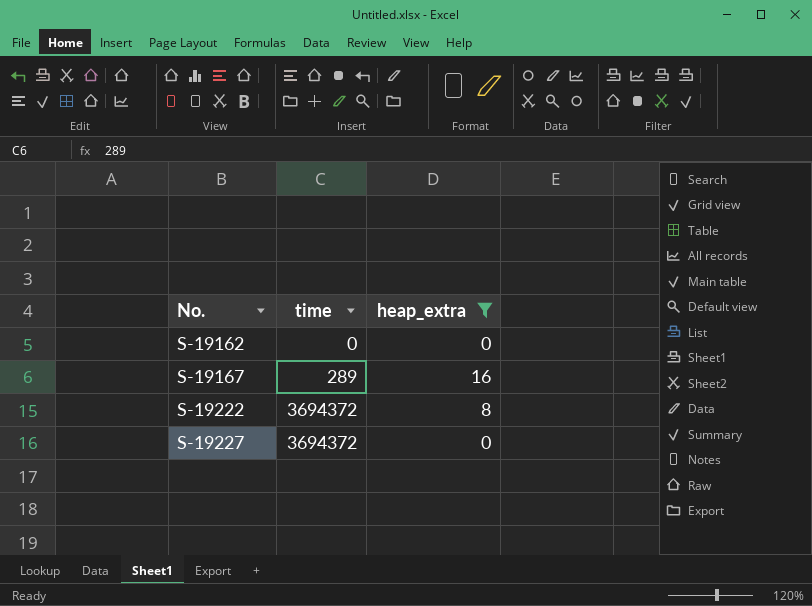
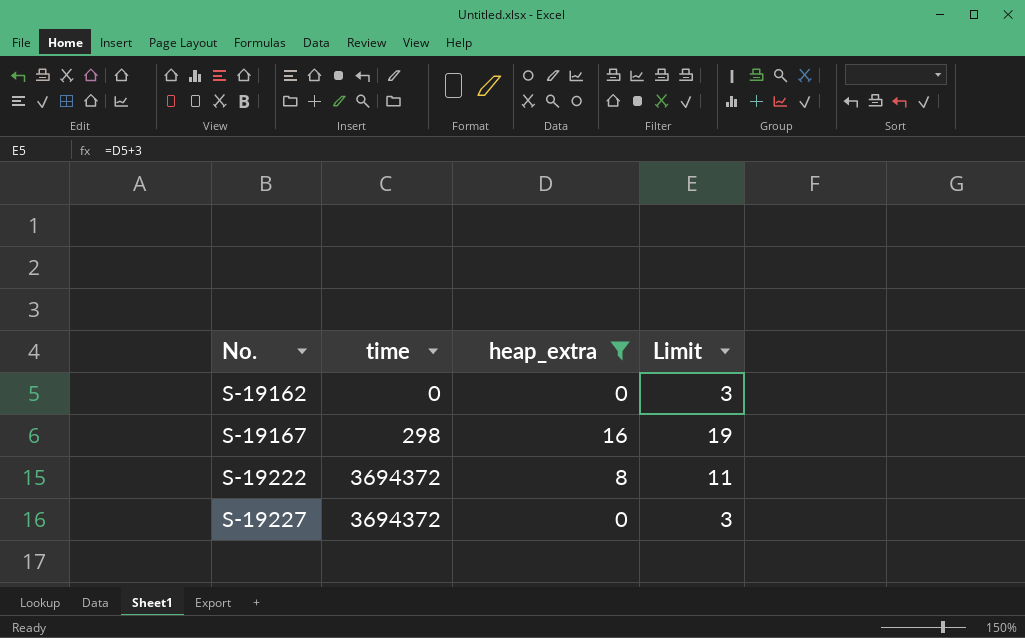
column Limit | formula: none -> [heap_extra] + 3
S-19167 | time: 289 -> 298

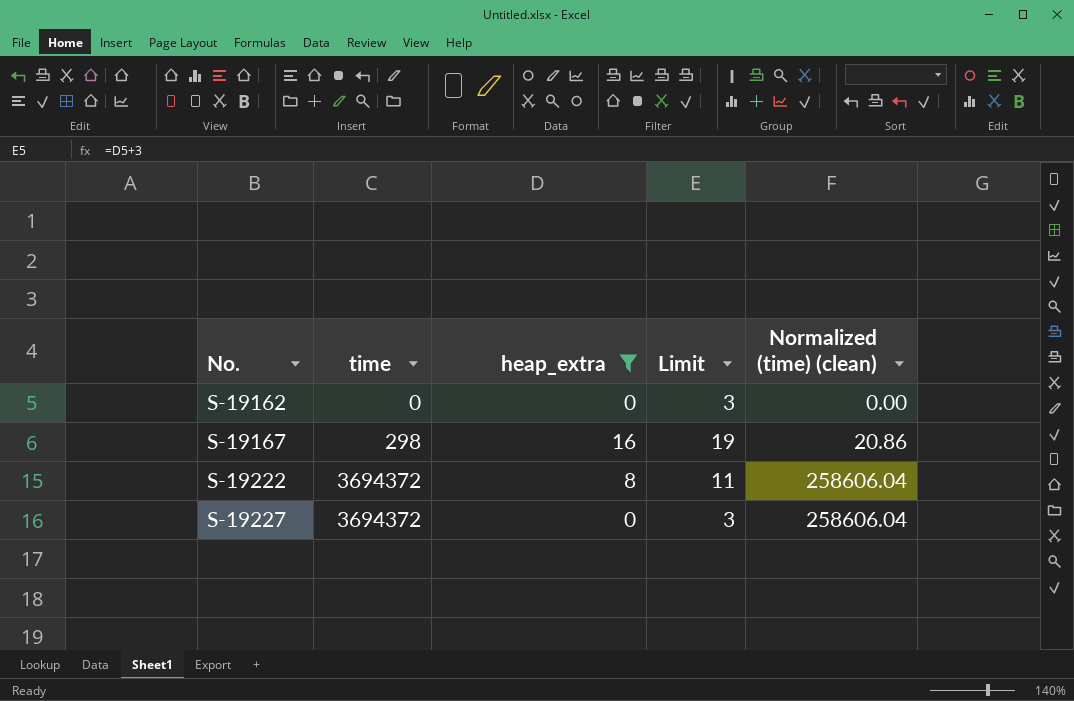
column Normalized (time) (clean) | formula: none -> [time] * 0.07

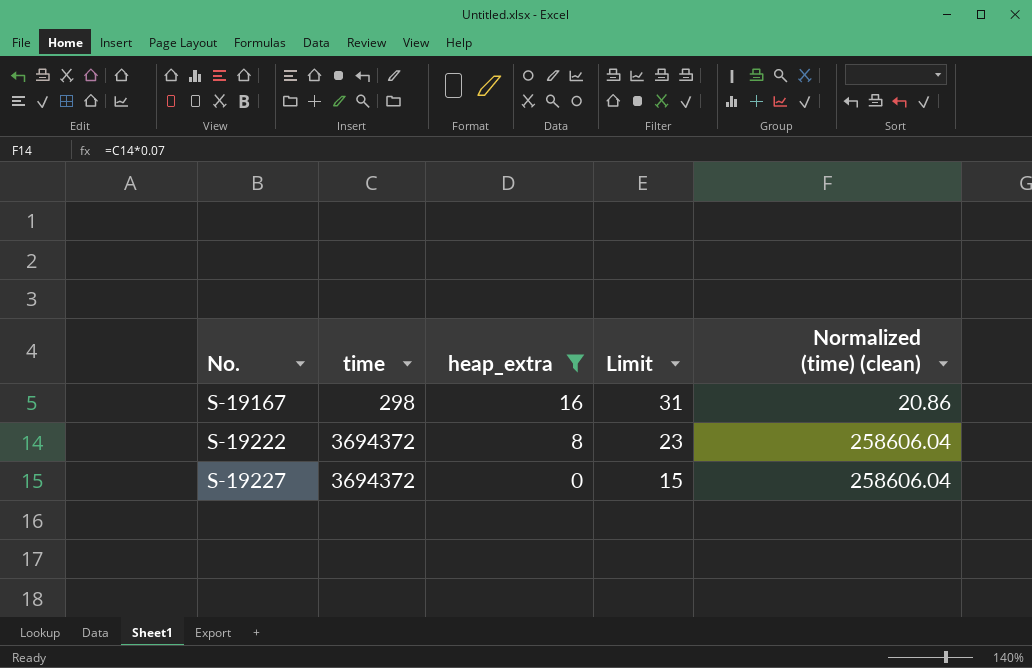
column Limit | formula: [heap_extra] + 3 -> [heap_extra] + 15
row S-19162: 0 | 0 | 3 | 0.00 -> none

